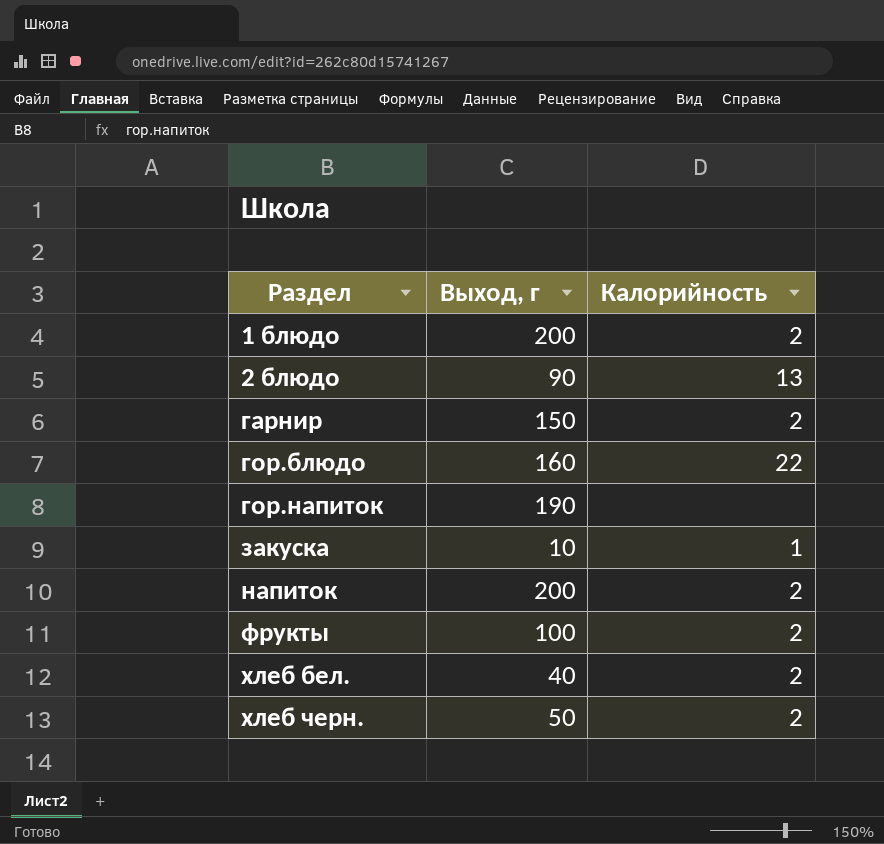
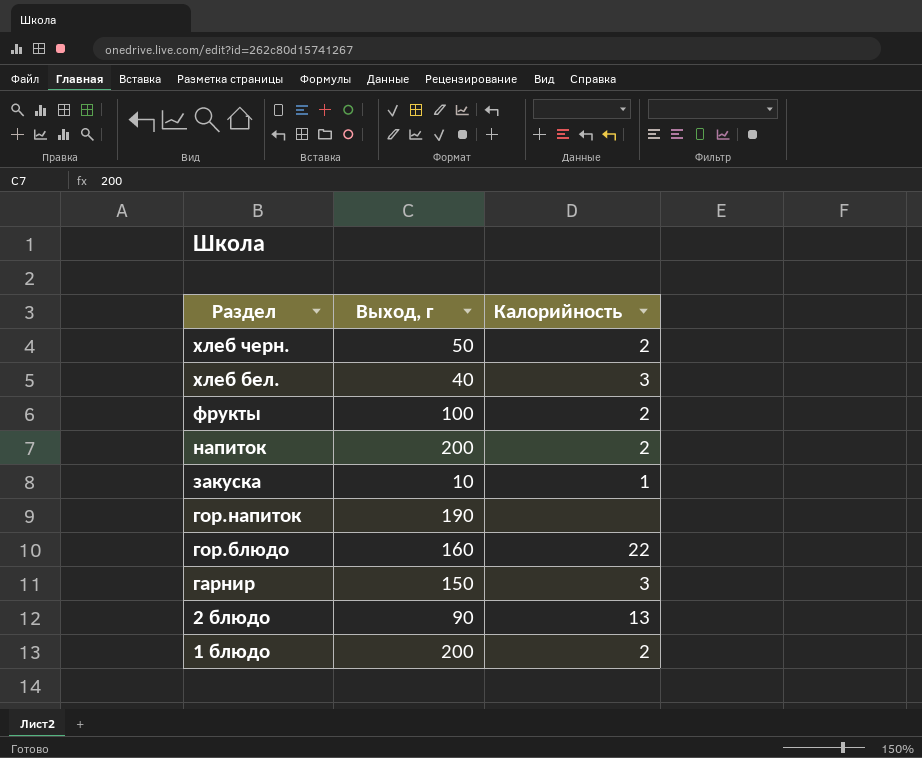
row order: Раздел ascending -> Раздел descending
хлеб бел. | Калорийность: 2 -> 3
гарнир | Калорийность: 2 -> 3

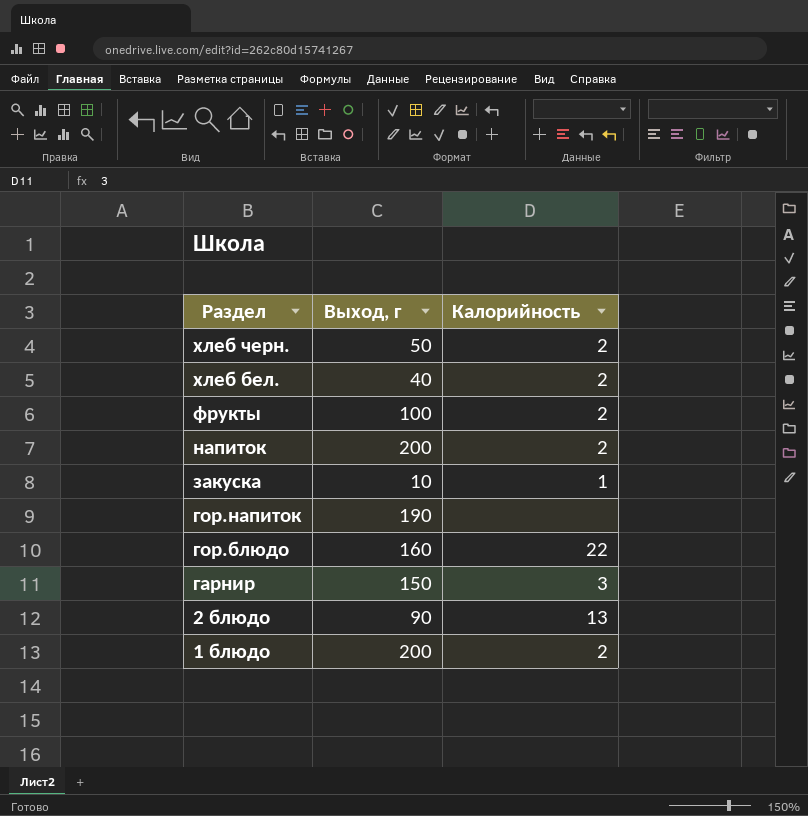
хлеб бел. | Калорийность: 3 -> 2

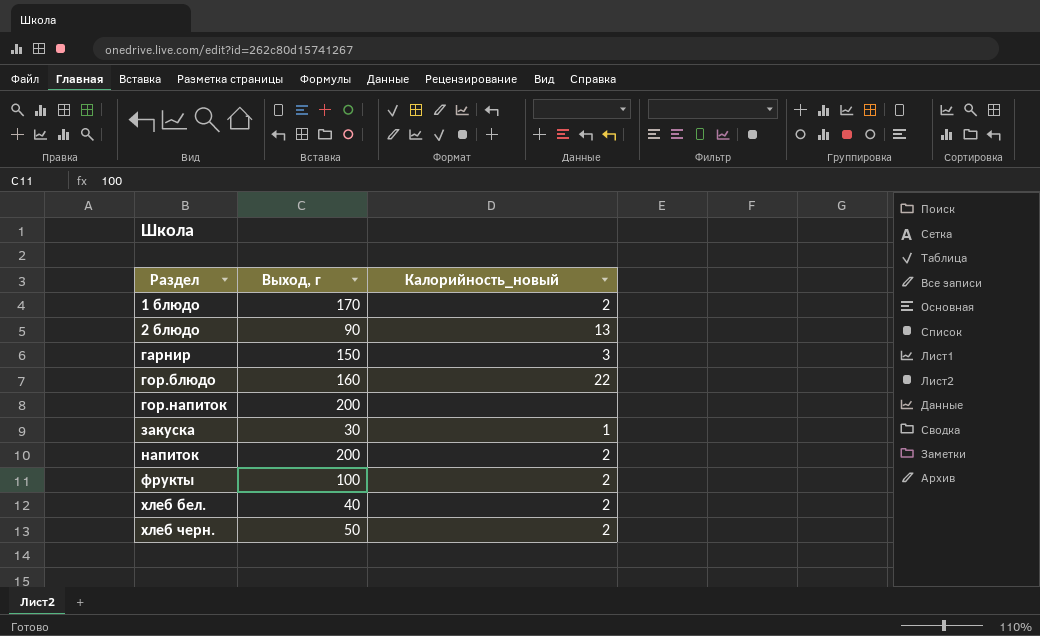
row order: Раздел descending -> Раздел ascending
column name: Калорийность -> Калорийность_новый
1 блюдо | Выход, г: 200 -> 170
гор.напиток | Выход, г: 190 -> 200
закуска | Выход, г: 10 -> 30

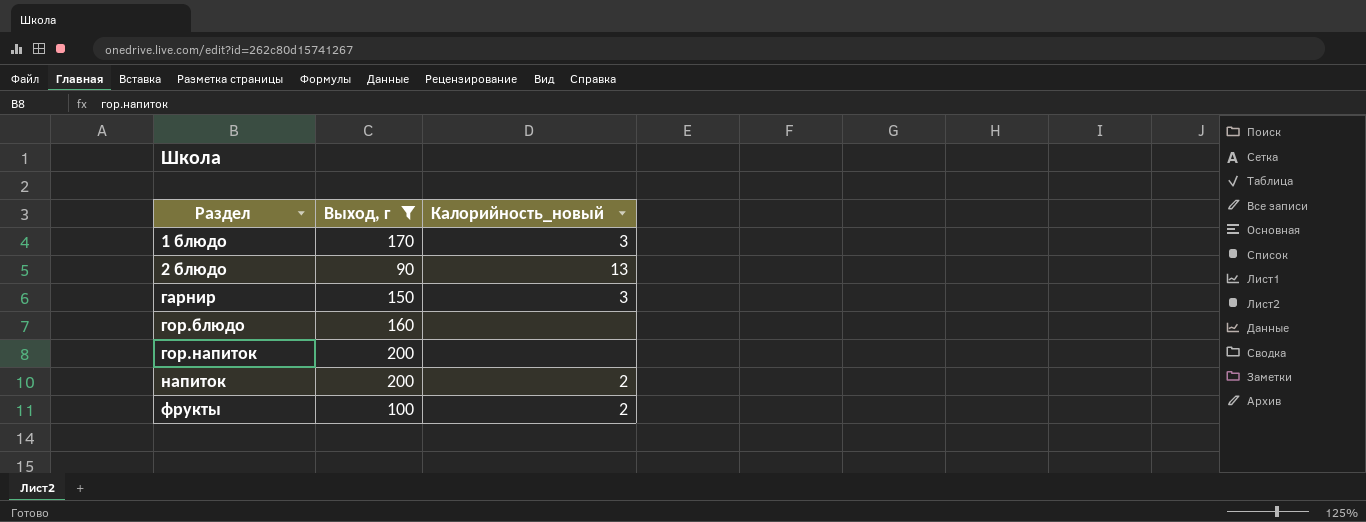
filter: none -> Выход, г >= 90
1 блюдо | Калорийность_новый: 2 -> 3
гор.блюдо | Калорийность_новый: 22 -> none

